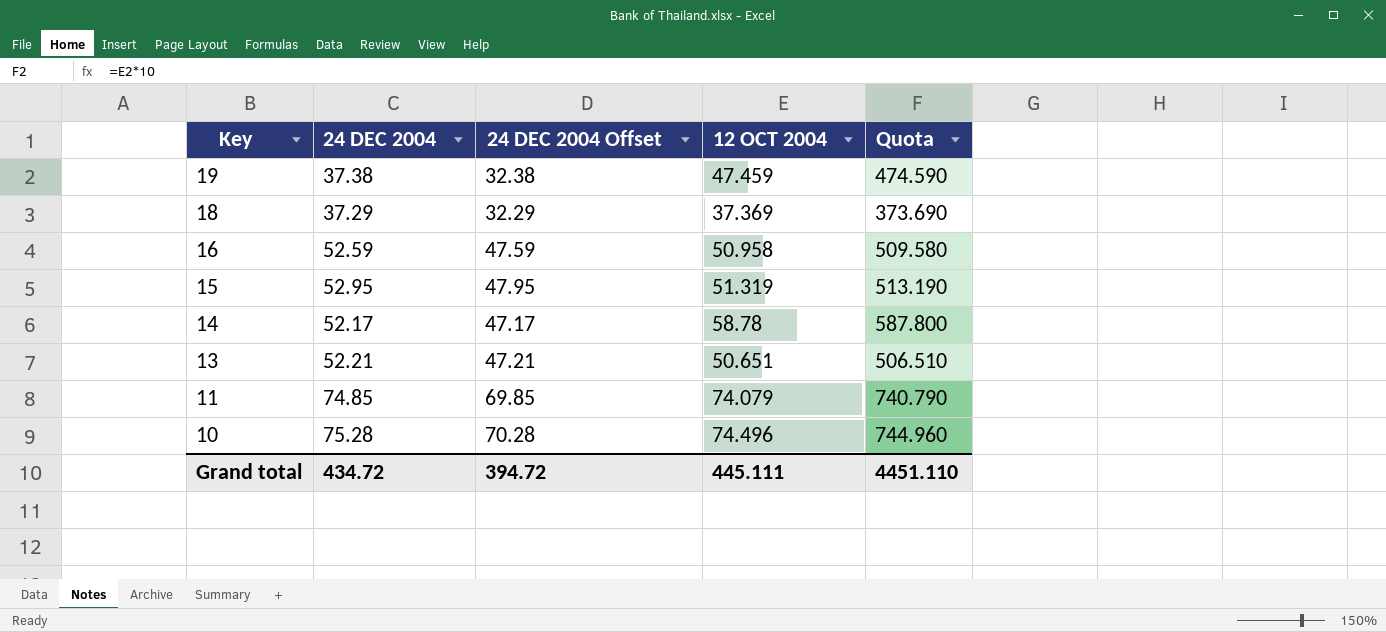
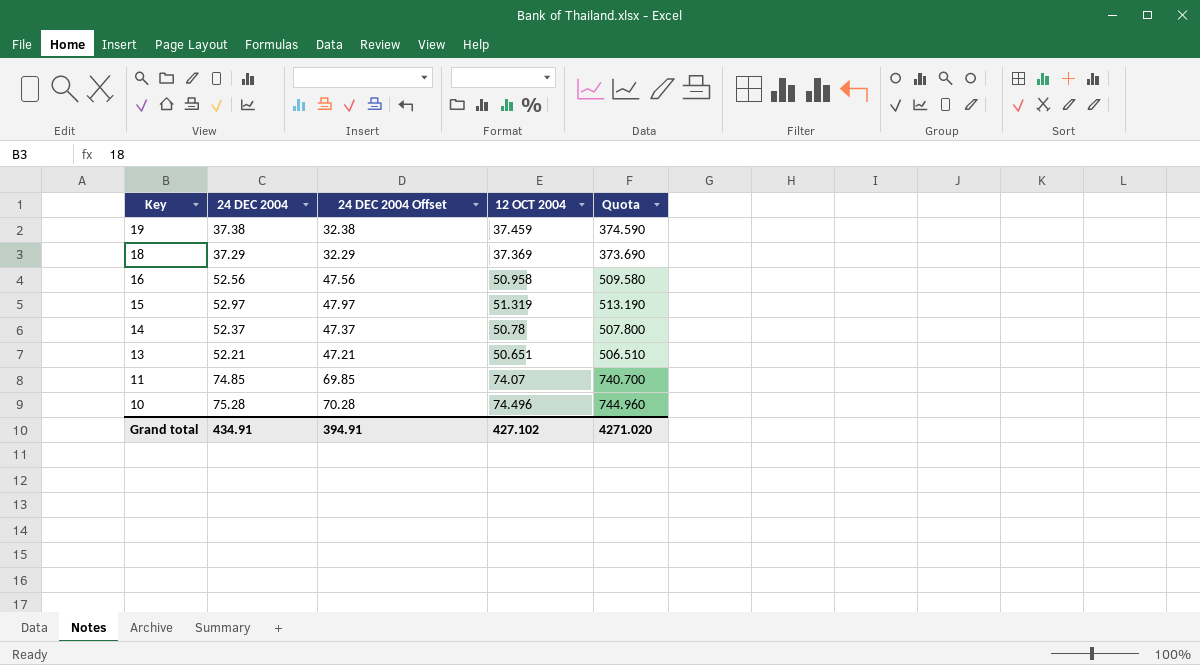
19 | 12 OCT 2004: 47.459 -> 37.459
19 | Quota: 474.590 -> 374.590
16 | 24 DEC 2004: 52.59 -> 52.56
16 | 24 DEC 2004 Offset: 47.59 -> 47.56
15 | 24 DEC 2004: 52.95 -> 52.97
15 | 24 DEC 2004 Offset: 47.95 -> 47.97
14 | 24 DEC 2004: 52.17 -> 52.37
14 | 24 DEC 2004 Offset: 47.17 -> 47.37
14 | 12 OCT 2004: 58.78 -> 50.78
14 | Quota: 587.800 -> 507.800
11 | 12 OCT 2004: 74.079 -> 74.07
11 | Quota: 740.790 -> 740.700
Grand total | 24 DEC 2004: 434.72 -> 434.91
Grand total | 24 DEC 2004 Offset: 394.72 -> 394.91
Grand total | 12 OCT 2004: 445.111 -> 427.102
Grand total | Quota: 4451.110 -> 4271.020

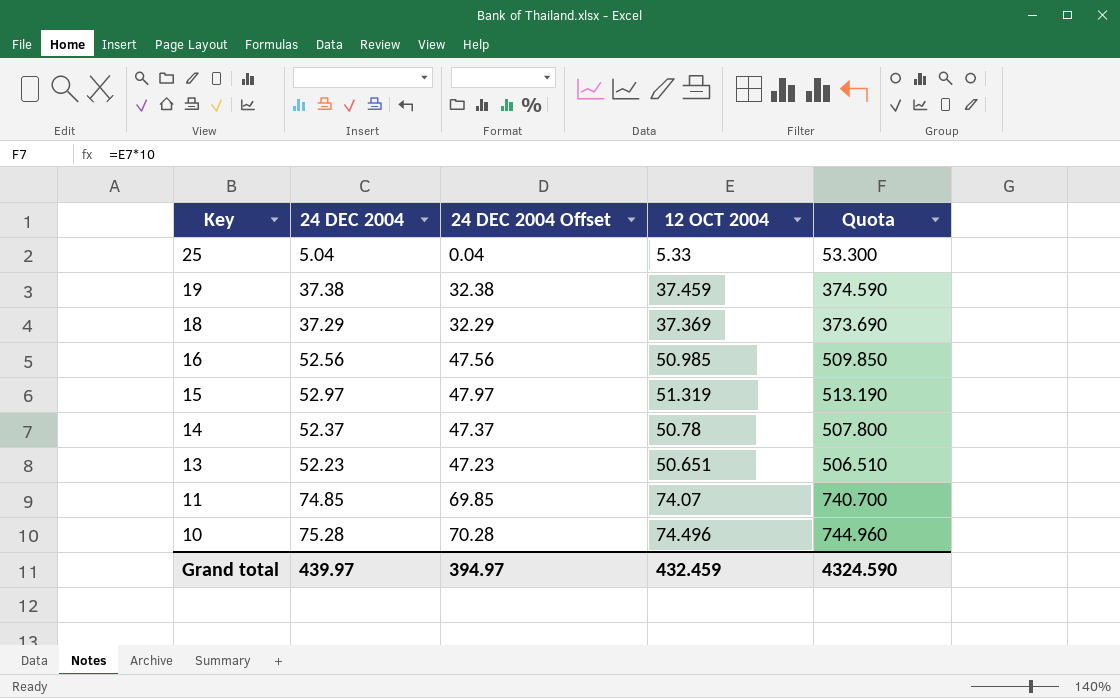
row 25: none -> 5.04 | 0.04 | 5.33 | 53.300
16 | 12 OCT 2004: 50.958 -> 50.985
16 | Quota: 509.580 -> 509.850
13 | 24 DEC 2004: 52.21 -> 52.23
13 | 24 DEC 2004 Offset: 47.21 -> 47.23
Grand total | 24 DEC 2004: 434.91 -> 439.97
Grand total | 24 DEC 2004 Offset: 394.91 -> 394.97
Grand total | 12 OCT 2004: 427.102 -> 432.459
Grand total | Quota: 4271.020 -> 4324.590

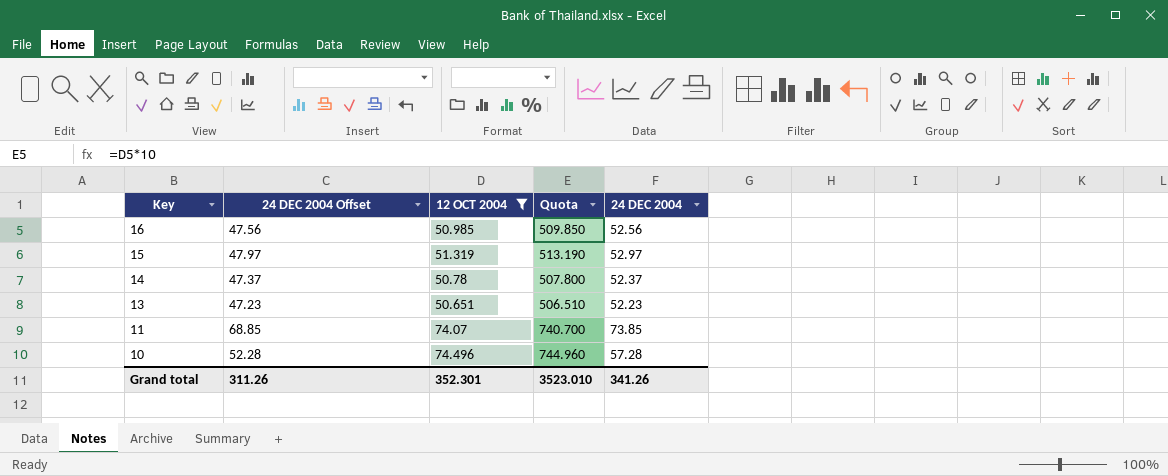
filter: none -> 12 OCT 2004 >= 50.651
column 24 DEC 2004 | position: 2 -> 5
11 | 24 DEC 2004 Offset: 69.85 -> 68.85
11 | 24 DEC 2004: 74.85 -> 73.85
10 | 24 DEC 2004 Offset: 70.28 -> 52.28
10 | 24 DEC 2004: 75.28 -> 57.28
Grand total | 24 DEC 2004 Offset: 394.97 -> 311.26
Grand total | 12 OCT 2004: 432.459 -> 352.301
Grand total | Quota: 4324.590 -> 3523.010
Grand total | 24 DEC 2004: 439.97 -> 341.26

